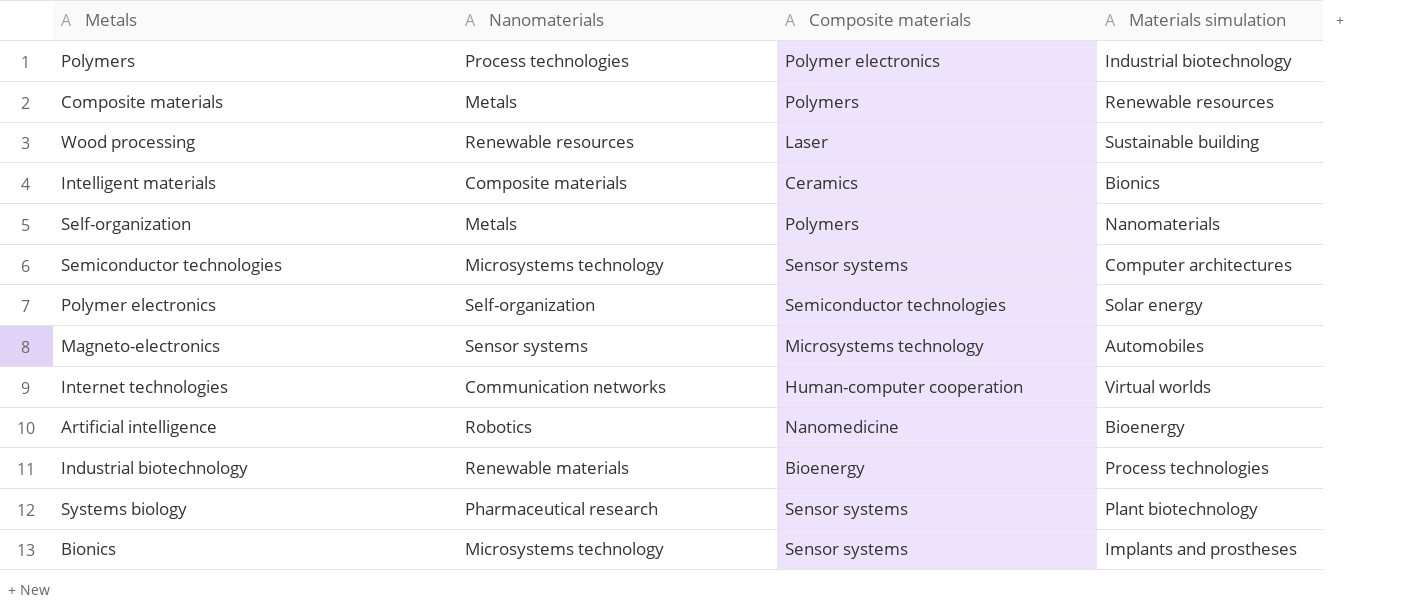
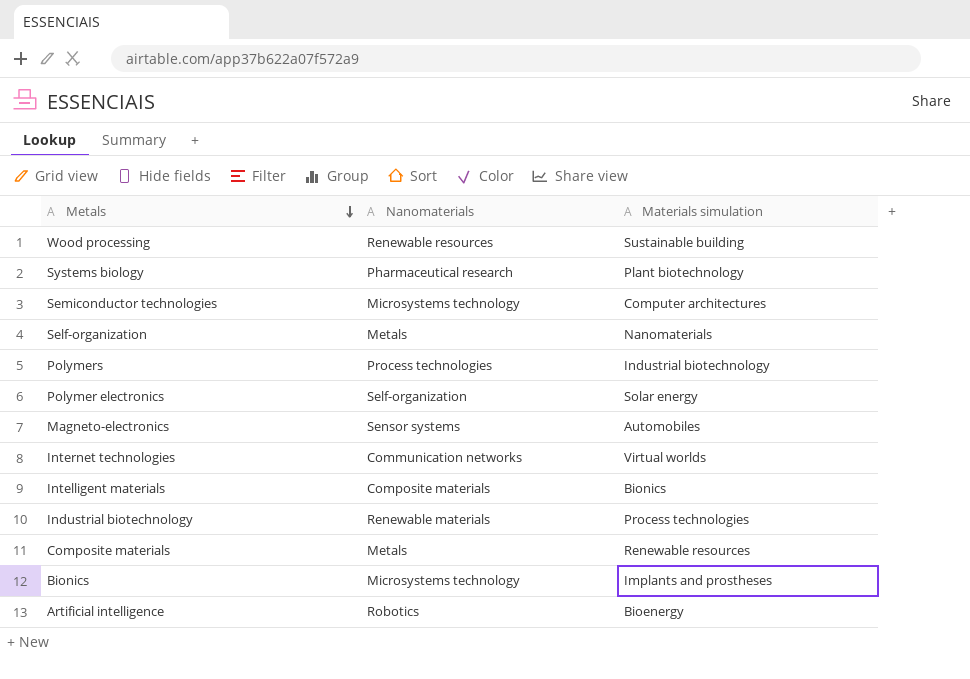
row order: none -> Metals descending
column Composite materials | position: 3 -> none

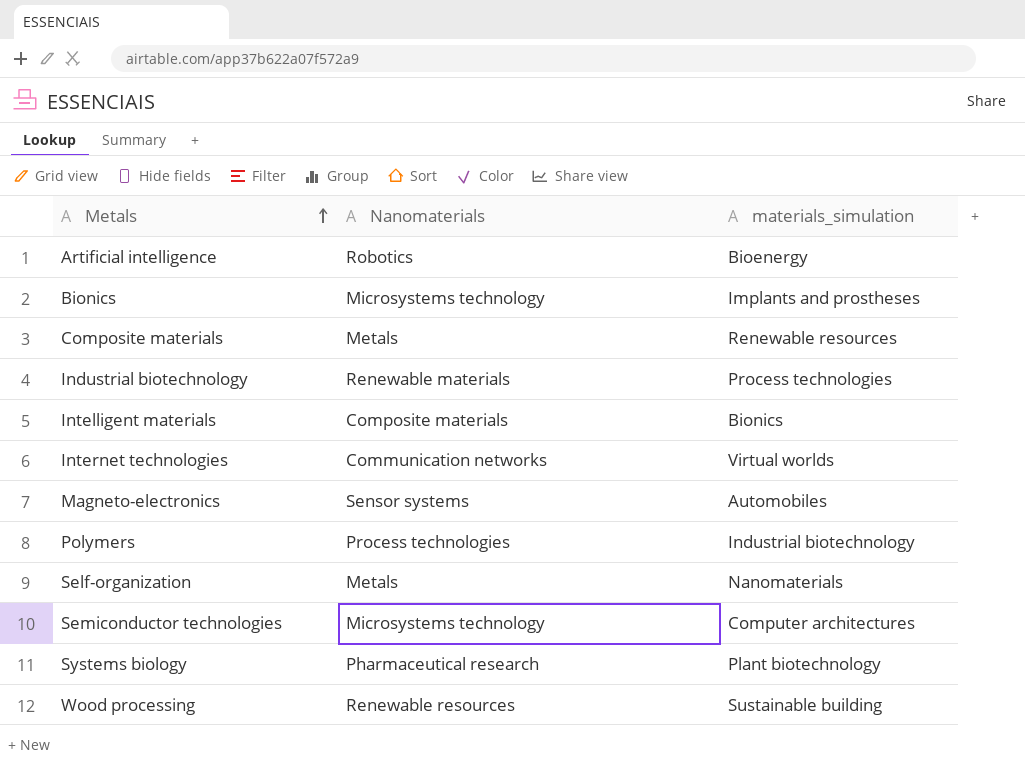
row order: Metals descending -> Metals ascending
column name: Materials simulation -> materials_simulation
row Polymer electronics: Self-organization | Solar energy -> none

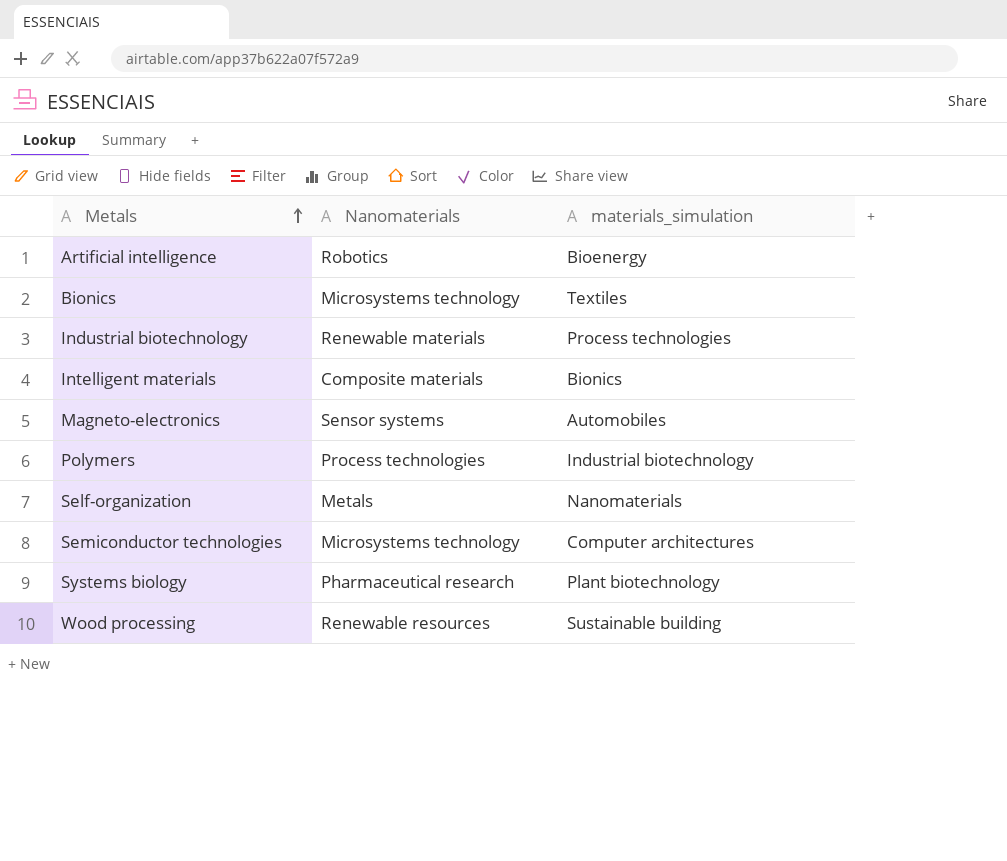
row Composite materials: Metals | Renewable resources -> none
row Internet technologies: Communication networks | Virtual worlds -> none
Bionics | materials_simulation: Implants and prostheses -> Textiles

